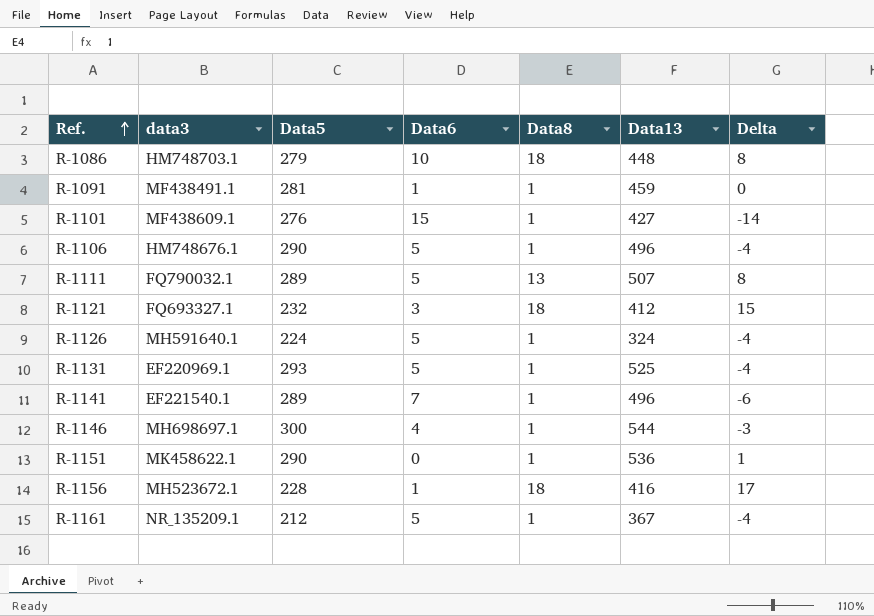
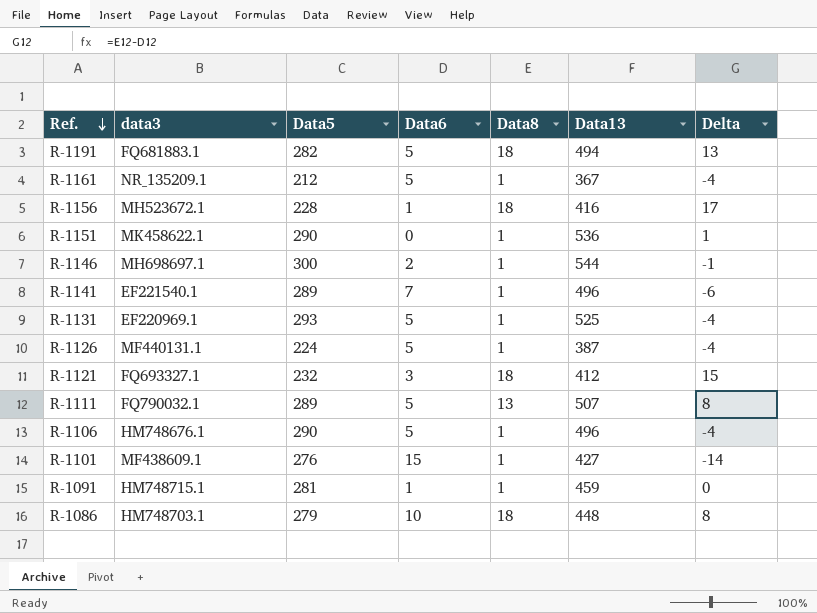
row order: Ref. ascending -> Ref. descending
row R-1191: none -> FQ681883.1 | 282 | 5 | 18 | 494 | 13
R-1146 | Data6: 4 -> 2
R-1146 | Delta: -3 -> -1
R-1126 | data3: MH591640.1 -> MF440131.1
R-1126 | Data13: 324 -> 387
R-1091 | data3: MF438491.1 -> HM748715.1

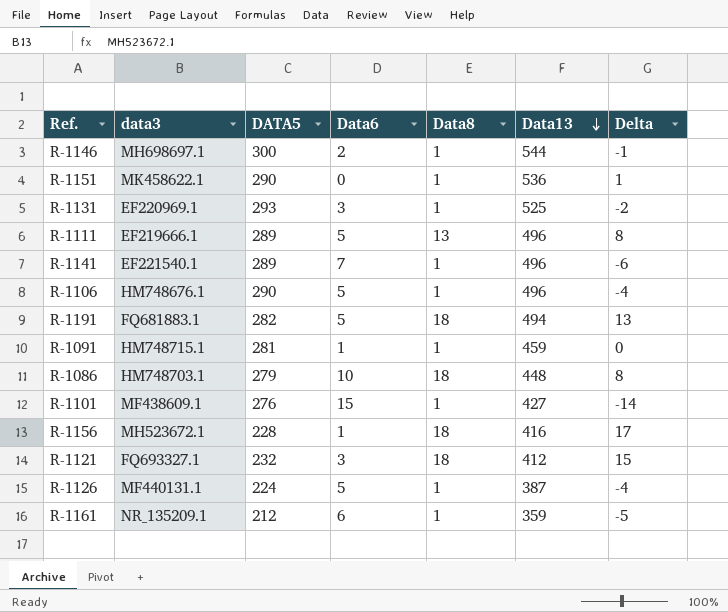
row order: Ref. descending -> Data13 descending
column name: Data5 -> DATA5
R-1131 | Data6: 5 -> 3
R-1131 | Delta: -4 -> -2
R-1111 | data3: FQ790032.1 -> EF219666.1
R-1111 | Data13: 507 -> 496
R-1161 | Data6: 5 -> 6
R-1161 | Data13: 367 -> 359
R-1161 | Delta: -4 -> -5

